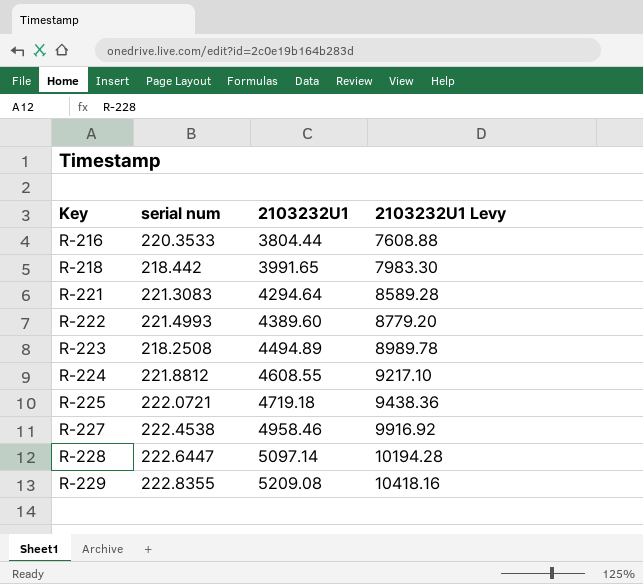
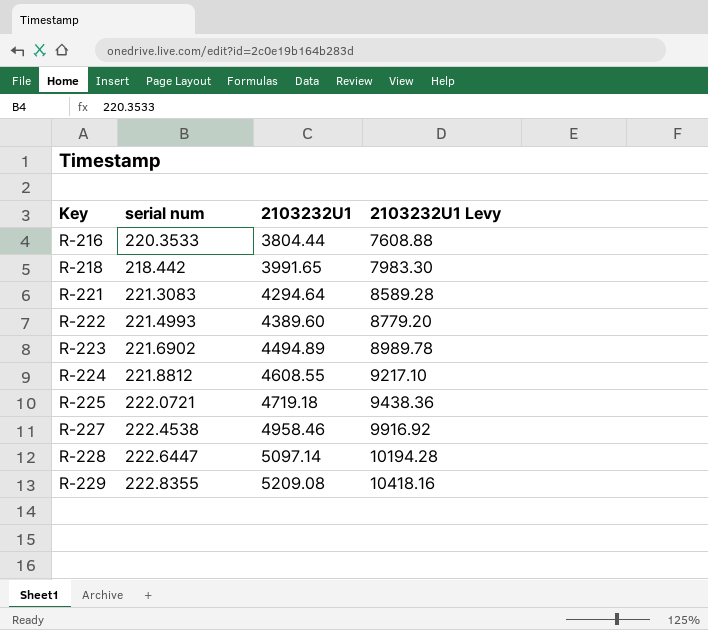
R-223 | serial num: 218.2508 -> 221.6902

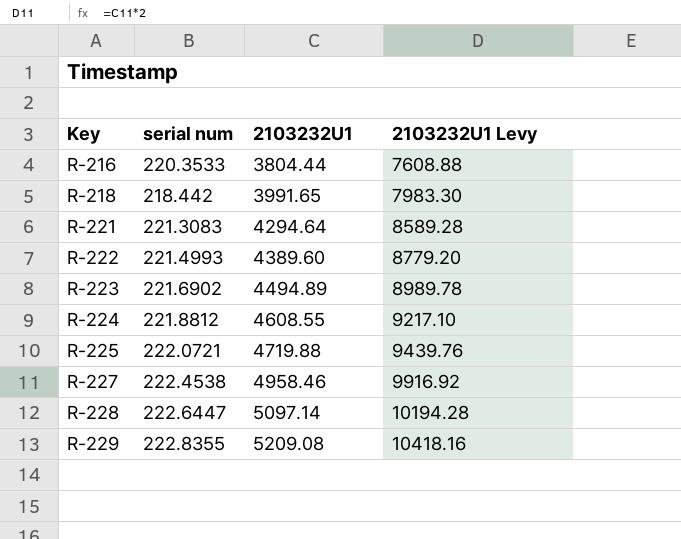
R-225 | 2103232U1: 4719.18 -> 4719.88
R-225 | 2103232U1 Levy: 9438.36 -> 9439.76

